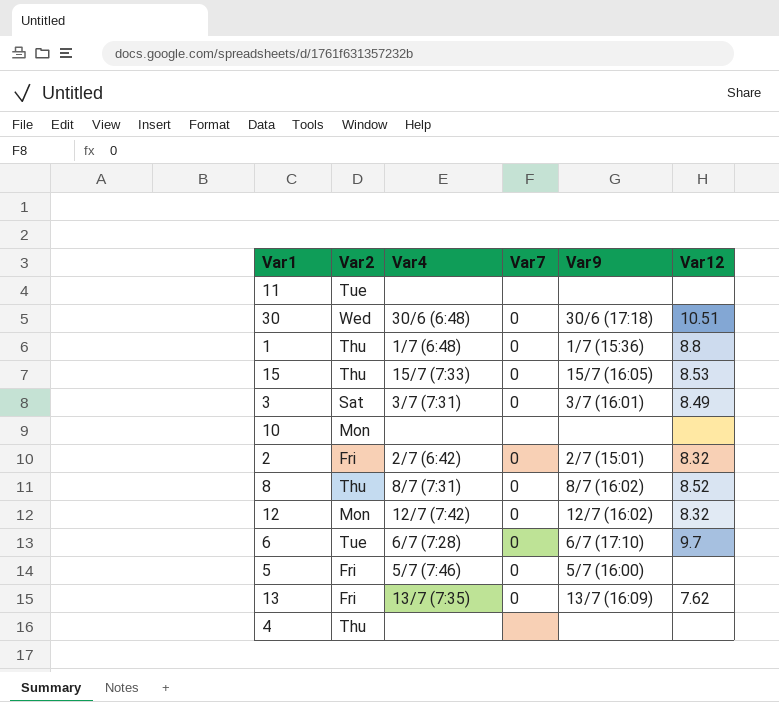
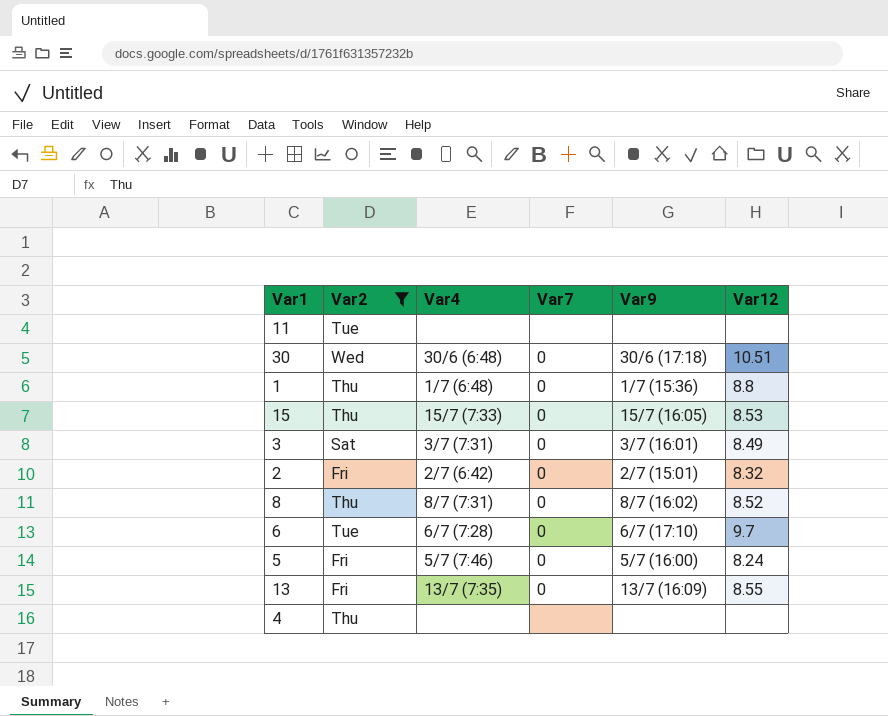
filter: none -> Var2 != Mon
5 | Var12: none -> 8.24
13 | Var12: 7.62 -> 8.55

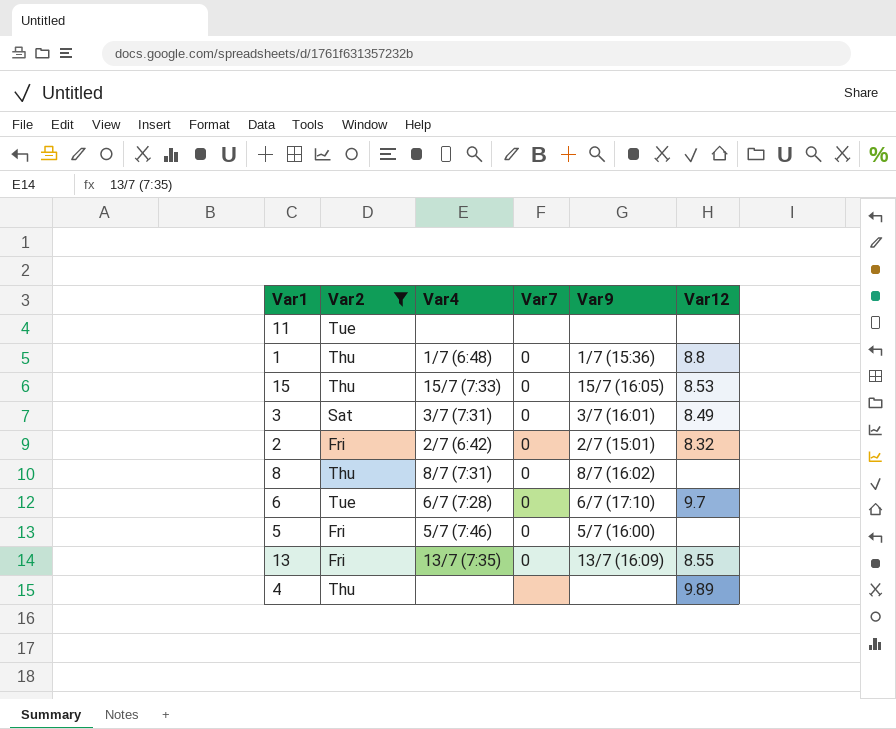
row 30: Wed | 30/6 (6:48) | 0 | 30/6 (17:18) | 10.51 -> none
8 | Var12: 8.52 -> none
5 | Var12: 8.24 -> none
4 | Var12: none -> 9.89

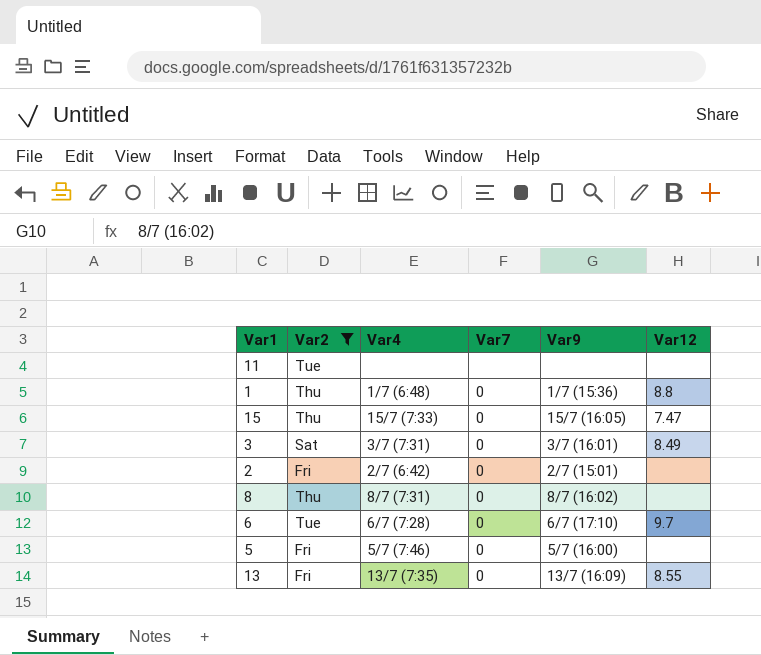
row 4: Thu | none | none | none | 9.89 -> none
15 | Var12: 8.53 -> 7.47
2 | Var12: 8.32 -> none

